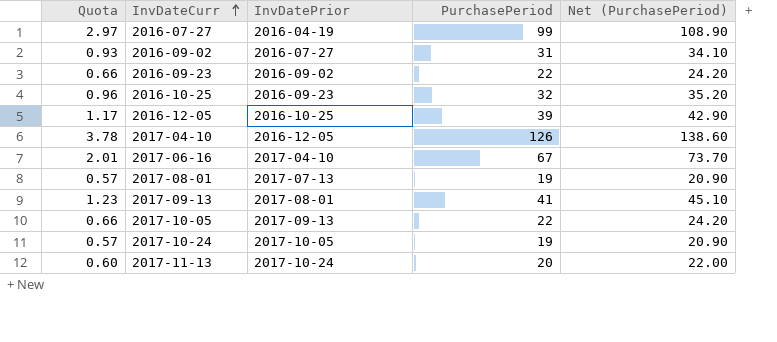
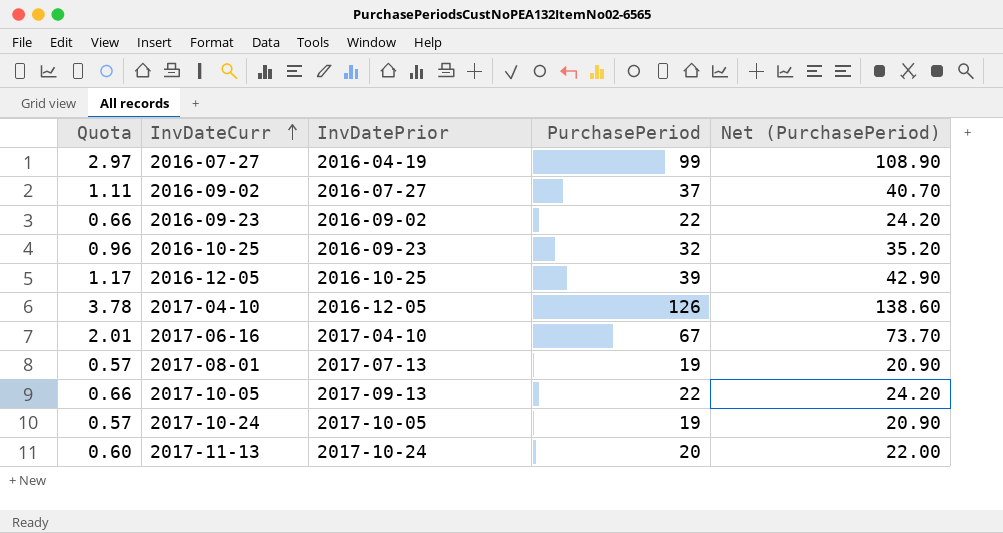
row 2017-09-13: 1.23 | 2017-08-01 | 41 | 45.10 -> none
2016-09-02 | Quota: 0.93 -> 1.11
2016-09-02 | PurchasePeriod: 31 -> 37
2016-09-02 | Net (PurchasePeriod): 34.10 -> 40.70

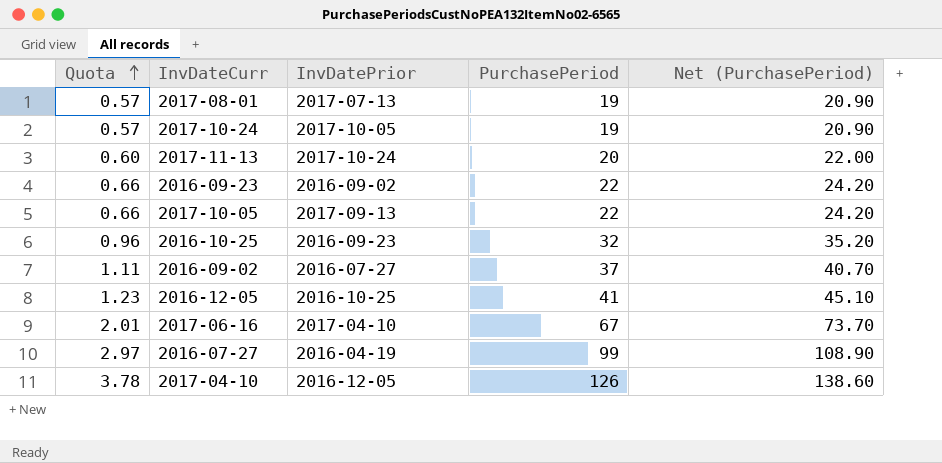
row order: InvDateCurr ascending -> Quota ascending
2016-12-05 | Quota: 1.17 -> 1.23
2016-12-05 | PurchasePeriod: 39 -> 41
2016-12-05 | Net (PurchasePeriod): 42.90 -> 45.10

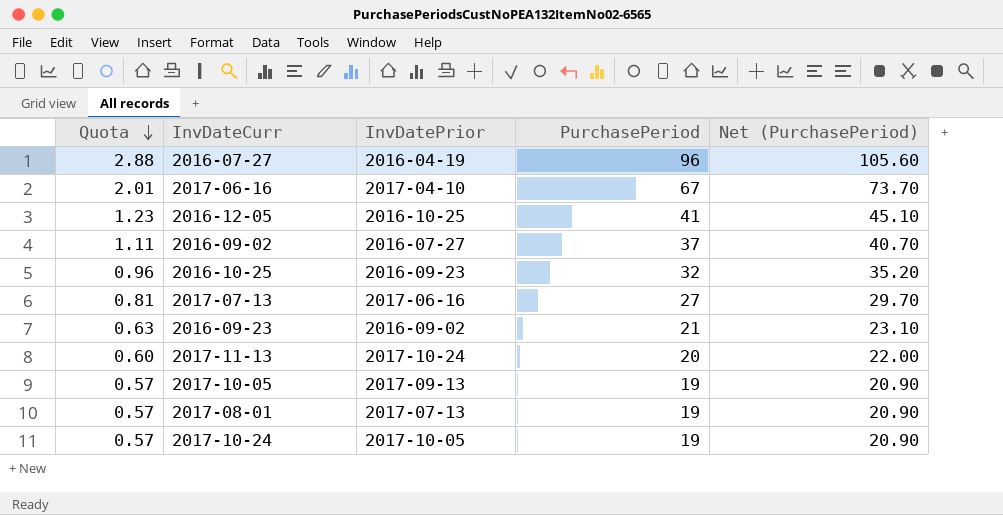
row order: Quota ascending -> Quota descending
row 2017-04-10: 3.78 | 2016-12-05 | 126 | 138.60 -> none
2016-07-27 | Quota: 2.97 -> 2.88
2016-07-27 | PurchasePeriod: 99 -> 96
2016-07-27 | Net (PurchasePeriod): 108.90 -> 105.60
row 2017-07-13: none -> 0.81 | 2017-06-16 | 27 | 29.70
2016-09-23 | Quota: 0.66 -> 0.63
2016-09-23 | PurchasePeriod: 22 -> 21
2016-09-23 | Net (PurchasePeriod): 24.20 -> 23.10
2017-10-05 | Quota: 0.66 -> 0.57
2017-10-05 | PurchasePeriod: 22 -> 19
2017-10-05 | Net (PurchasePeriod): 24.20 -> 20.90

